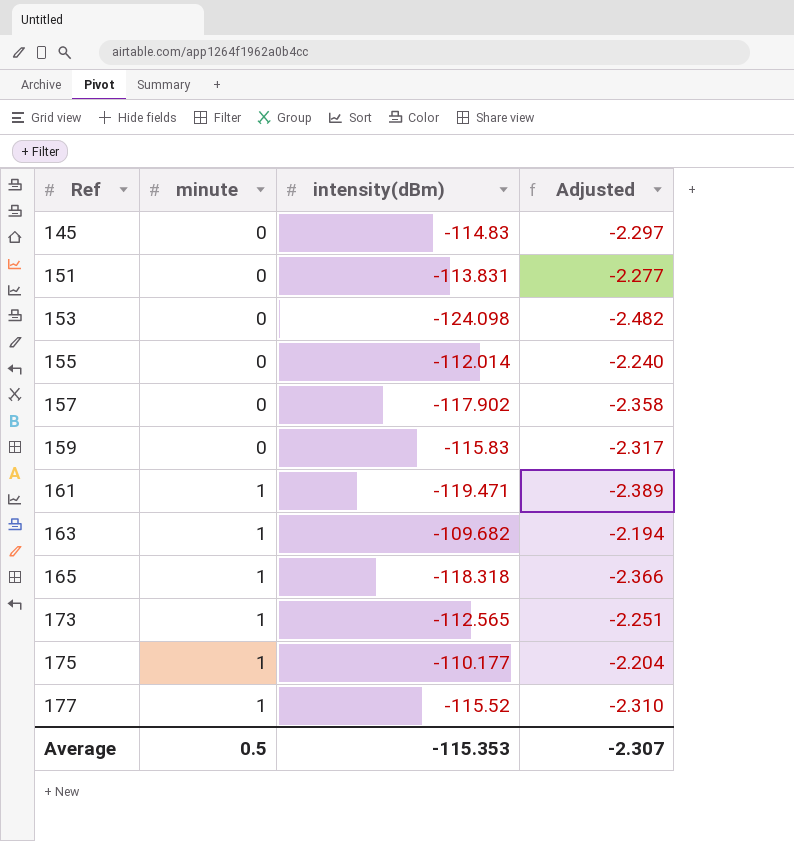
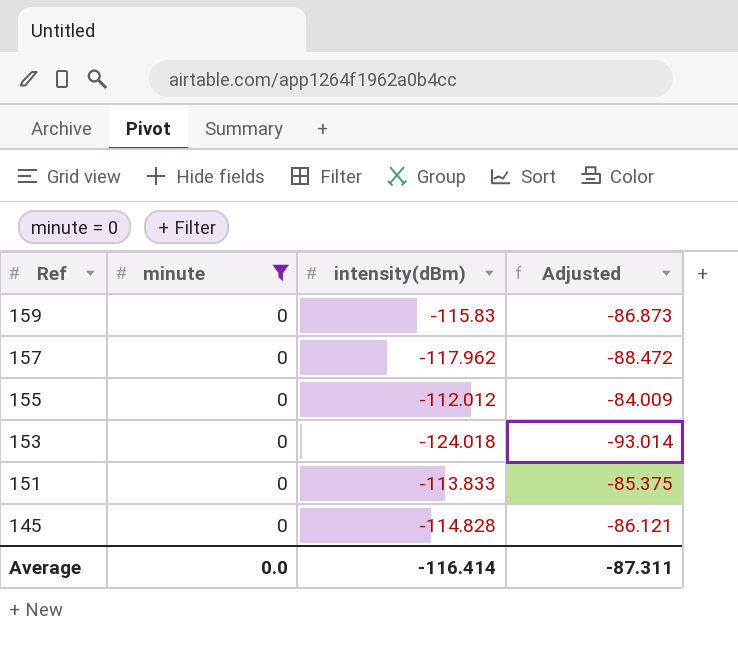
filter: none -> minute = 0
row order: Ref ascending -> Ref descending
column Adjusted | formula: [intensity(dBm)] * 0.02 -> [intensity(dBm)] * 0.75
157 | intensity(dBm): -117.902 -> -117.962
155 | intensity(dBm): -112.014 -> -112.012
153 | intensity(dBm): -124.098 -> -124.018
151 | intensity(dBm): -113.831 -> -113.833
145 | intensity(dBm): -114.83 -> -114.828
Average | minute: 0.5 -> 0.0
Average | intensity(dBm): -115.353 -> -116.414
Average | Adjusted: -2.307 -> -87.311

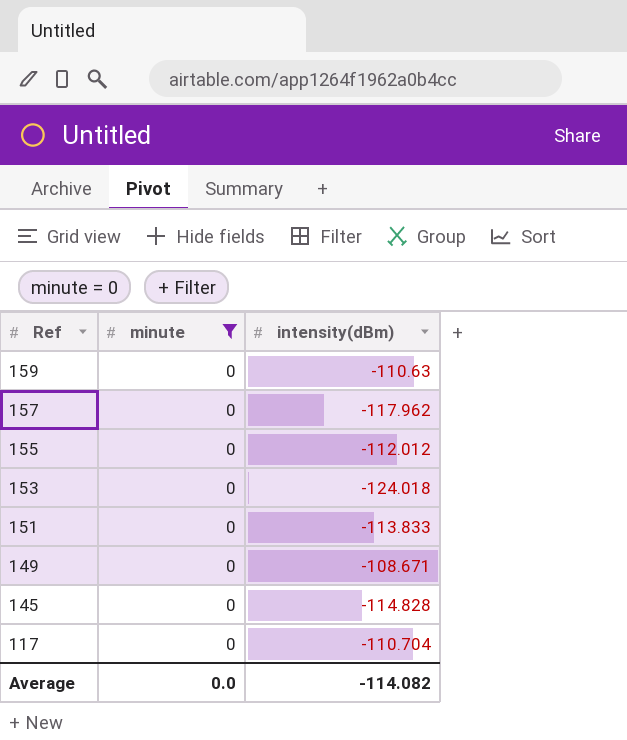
column Adjusted | formula: [intensity(dBm)] * 0.75 -> none
159 | intensity(dBm): -115.83 -> -110.63
row 149: none -> 0 | -108.671
row 117: none -> 0 | -110.704
Average | intensity(dBm): -116.414 -> -114.082

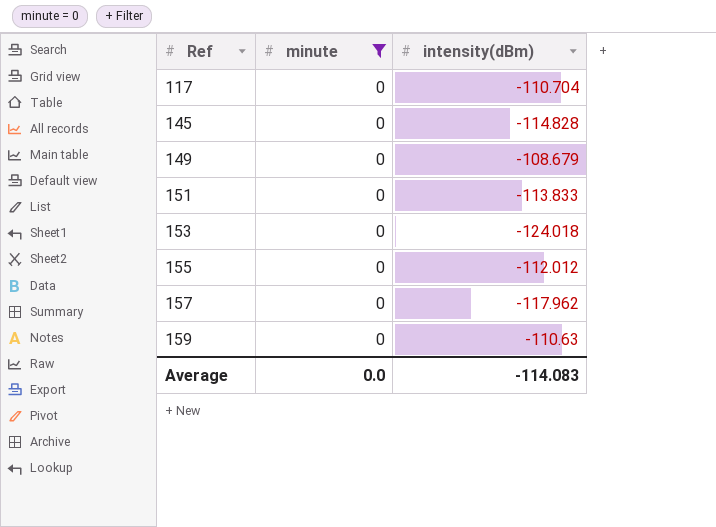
row order: Ref descending -> Ref ascending
149 | intensity(dBm): -108.671 -> -108.679
Average | intensity(dBm): -114.082 -> -114.083

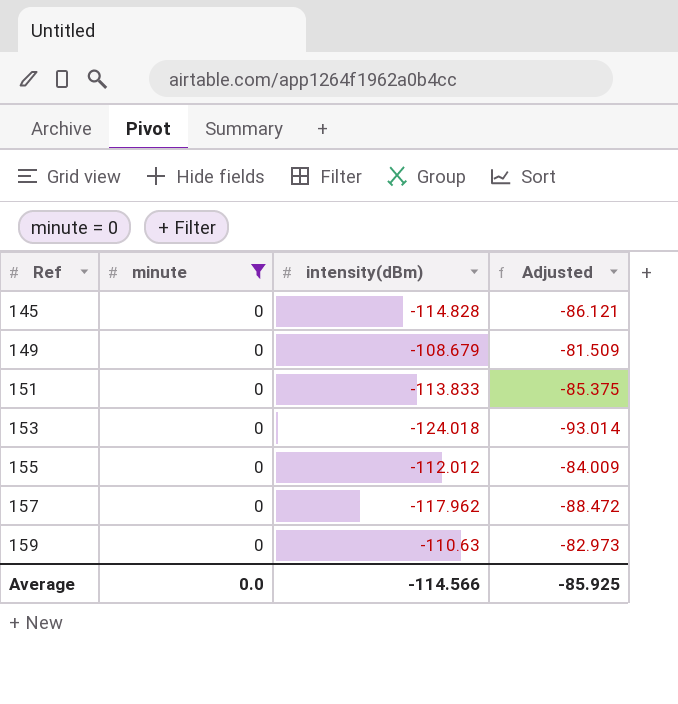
column Adjusted | formula: none -> [intensity(dBm)] * 0.75
row 117: 0 | -110.704 -> none
Average | intensity(dBm): -114.083 -> -114.566

